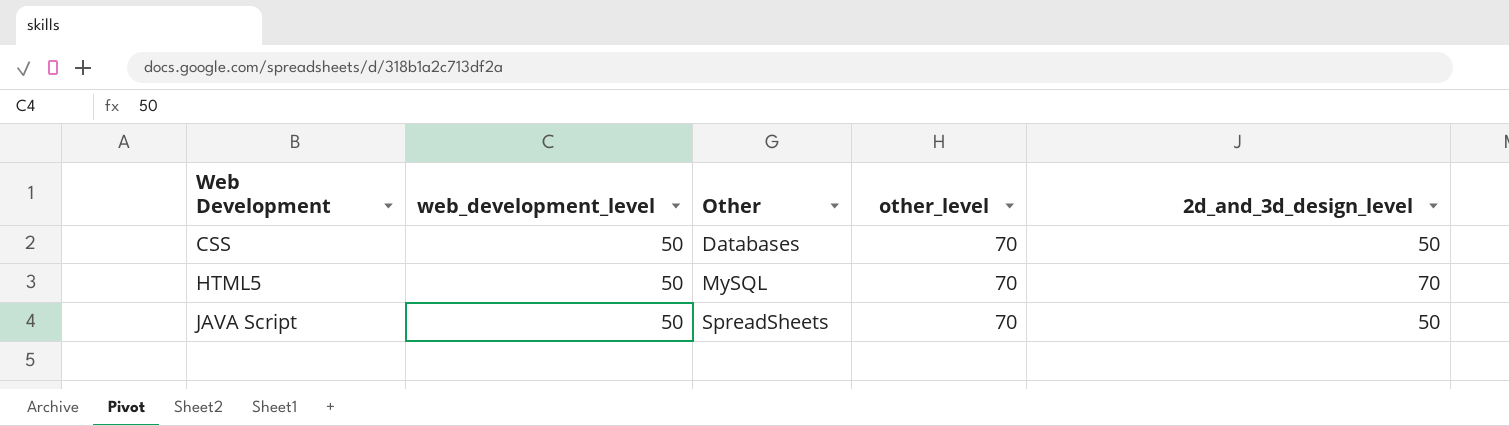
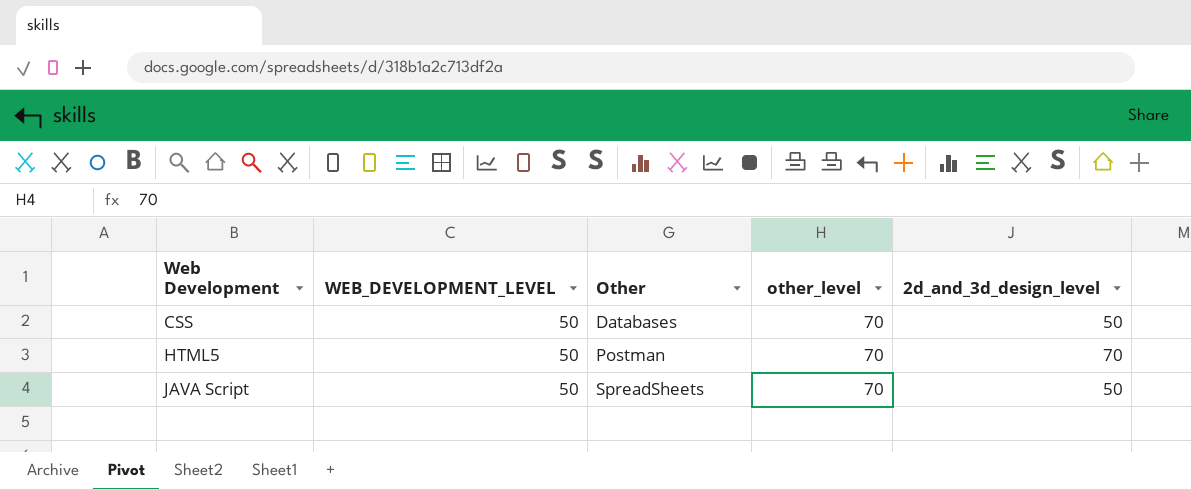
column name: web_development_level -> WEB_DEVELOPMENT_LEVEL
HTML5 | Other: MySQL -> Postman

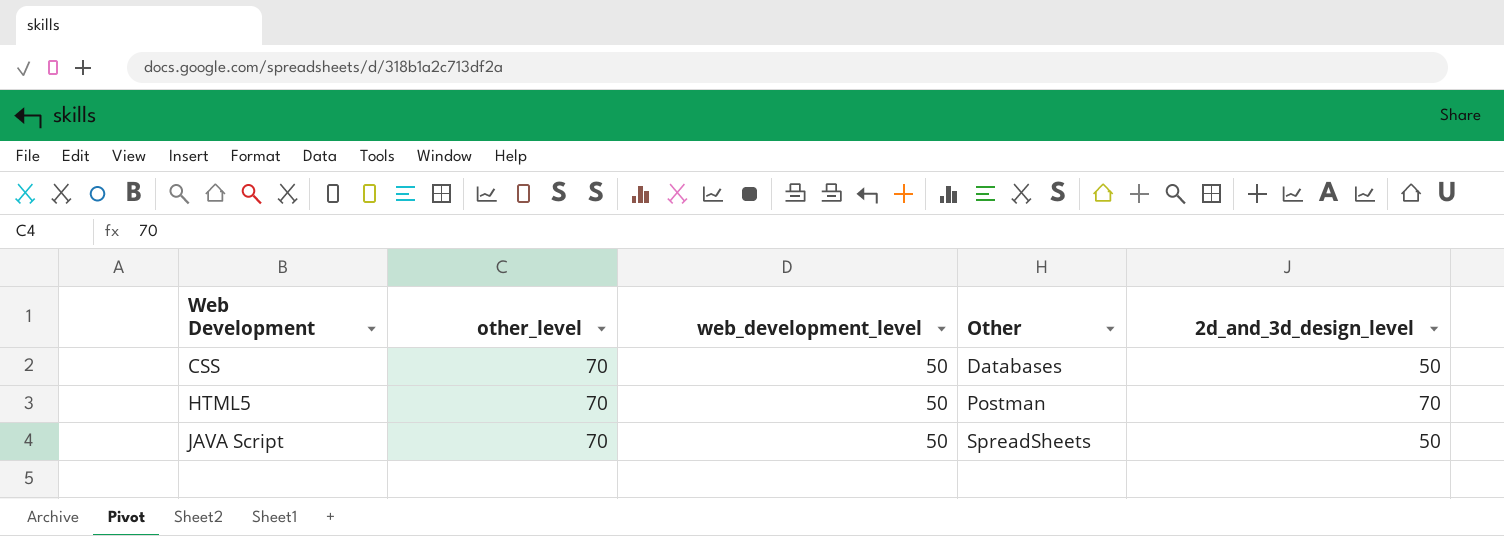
column other_level | position: 4 -> 2
column name: WEB_DEVELOPMENT_LEVEL -> web_development_level

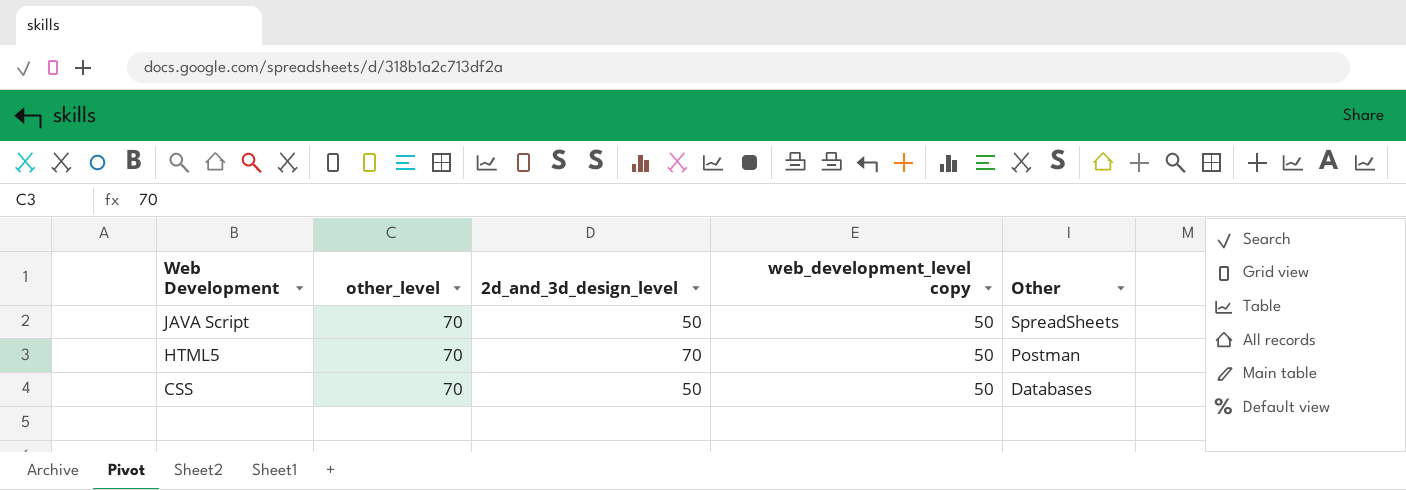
row order: Web Development ascending -> Web Development descending
column 2d_and_3d_design_level | position: 5 -> 3
column name: web_development_level -> web_development_level copy

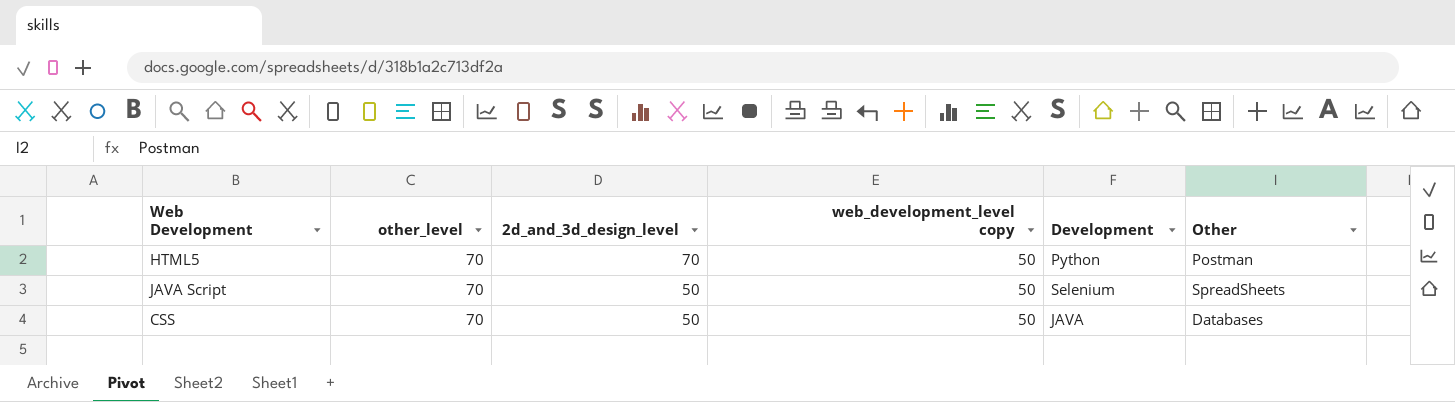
row order: Web Development descending -> 2d_and_3d_design_level descending
column Development | position: none -> 5

